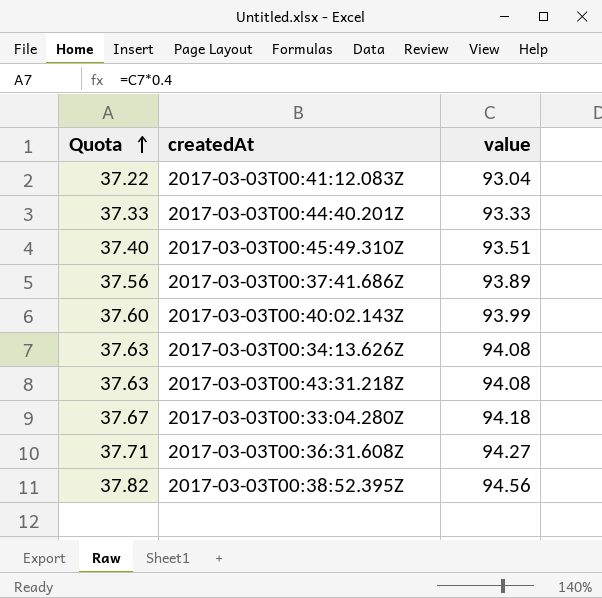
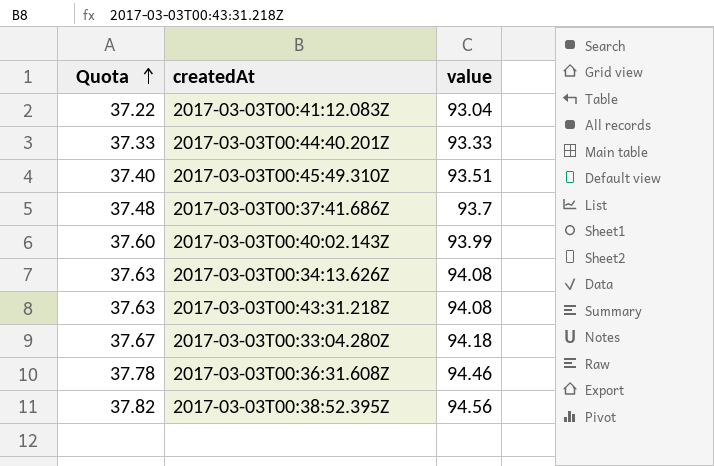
2017-03-03T00:37:41.686Z | Quota: 37.56 -> 37.48
2017-03-03T00:37:41.686Z | value: 93.89 -> 93.7
2017-03-03T00:36:31.608Z | Quota: 37.71 -> 37.78
2017-03-03T00:36:31.608Z | value: 94.27 -> 94.46

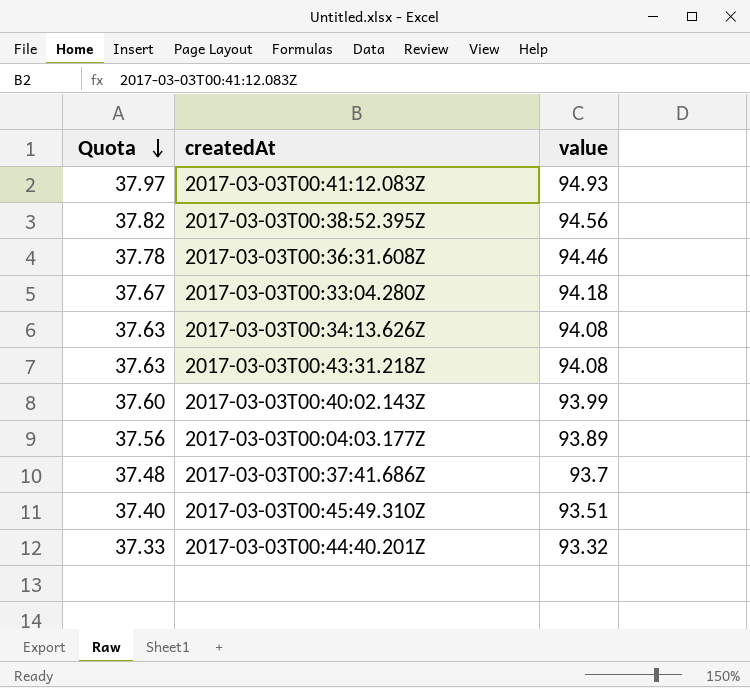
row order: Quota ascending -> Quota descending
2017-03-03T00:41:12.083Z | Quota: 37.22 -> 37.97
2017-03-03T00:41:12.083Z | value: 93.04 -> 94.93
row 2017-03-03T00:04:03.177Z: none -> 37.56 | 93.89
2017-03-03T00:44:40.201Z | value: 93.33 -> 93.32

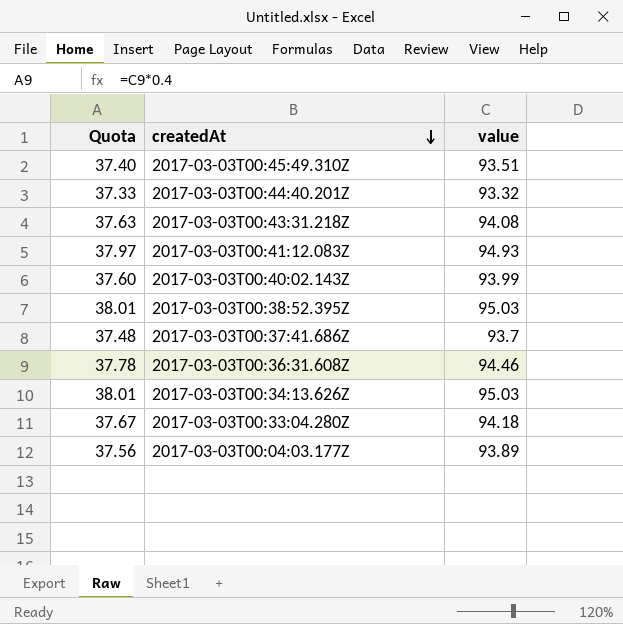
row order: Quota descending -> createdAt descending
2017-03-03T00:38:52.395Z | Quota: 37.82 -> 38.01
2017-03-03T00:38:52.395Z | value: 94.56 -> 95.03
2017-03-03T00:34:13.626Z | Quota: 37.63 -> 38.01
2017-03-03T00:34:13.626Z | value: 94.08 -> 95.03

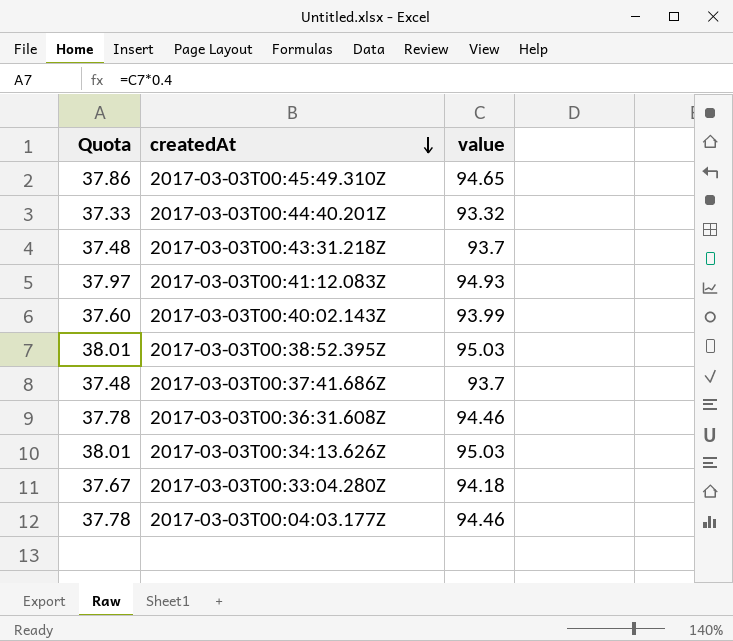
2017-03-03T00:45:49.310Z | Quota: 37.40 -> 37.86
2017-03-03T00:45:49.310Z | value: 93.51 -> 94.65
2017-03-03T00:43:31.218Z | Quota: 37.63 -> 37.48
2017-03-03T00:43:31.218Z | value: 94.08 -> 93.7
2017-03-03T00:04:03.177Z | Quota: 37.56 -> 37.78
2017-03-03T00:04:03.177Z | value: 93.89 -> 94.46

